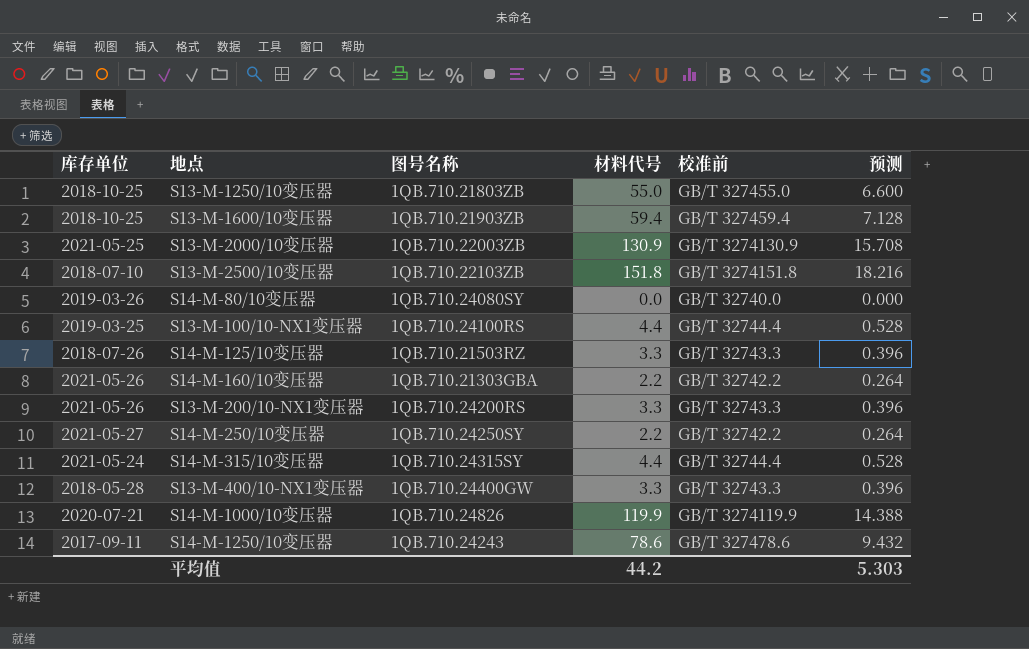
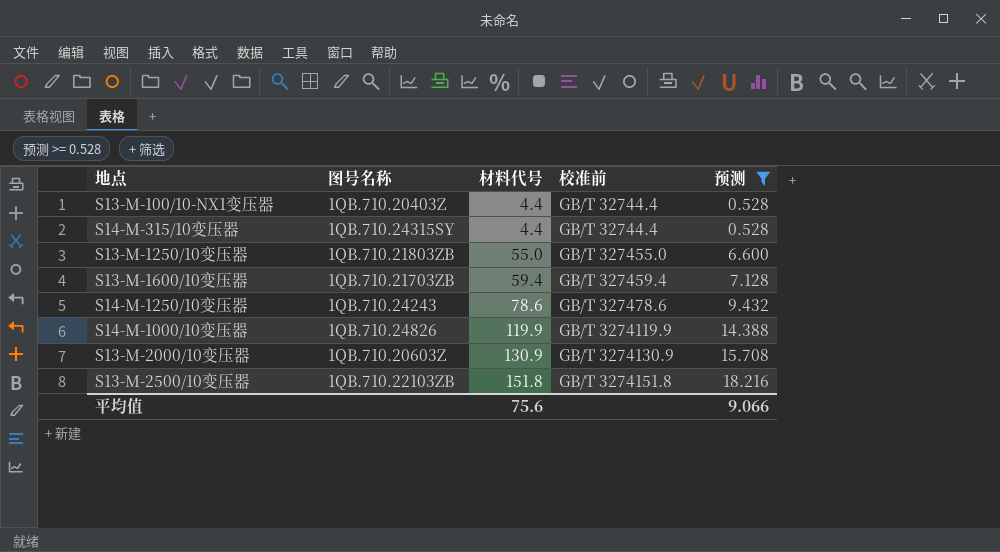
filter: none -> 预测 >= 0.528
row order: none -> 材料代号 ascending
column 库存单位 | position: 1 -> none
S13-M-100/10-NX1变压器 | 图号名称: 1QB.710.24100RS -> 1QB.710.20403Z
S13-M-1600/10变压器 | 图号名称: 1QB.710.21903ZB -> 1QB.710.21703ZB
S13-M-2000/10变压器 | 图号名称: 1QB.710.22003ZB -> 1QB.710.20603Z
平均值 | 材料代号: 44.2 -> 75.6
平均值 | 预测: 5.303 -> 9.066

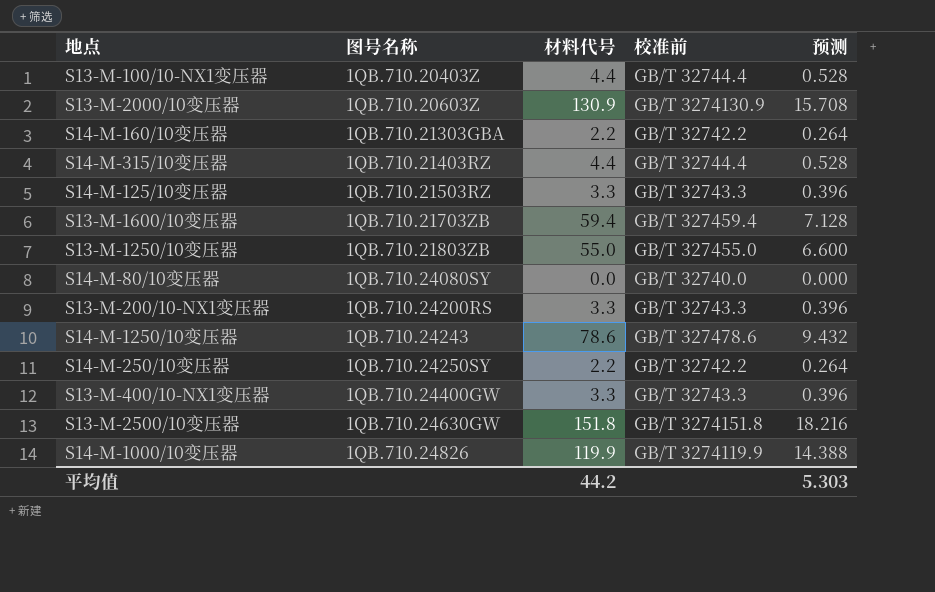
filter: 预测 >= 0.528 -> none
row order: 材料代号 ascending -> 图号名称 ascending
S14-M-315/10变压器 | 图号名称: 1QB.710.24315SY -> 1QB.710.21403RZ
S13-M-2500/10变压器 | 图号名称: 1QB.710.22103ZB -> 1QB.710.24630GW
平均值 | 材料代号: 75.6 -> 44.2
平均值 | 预测: 9.066 -> 5.303

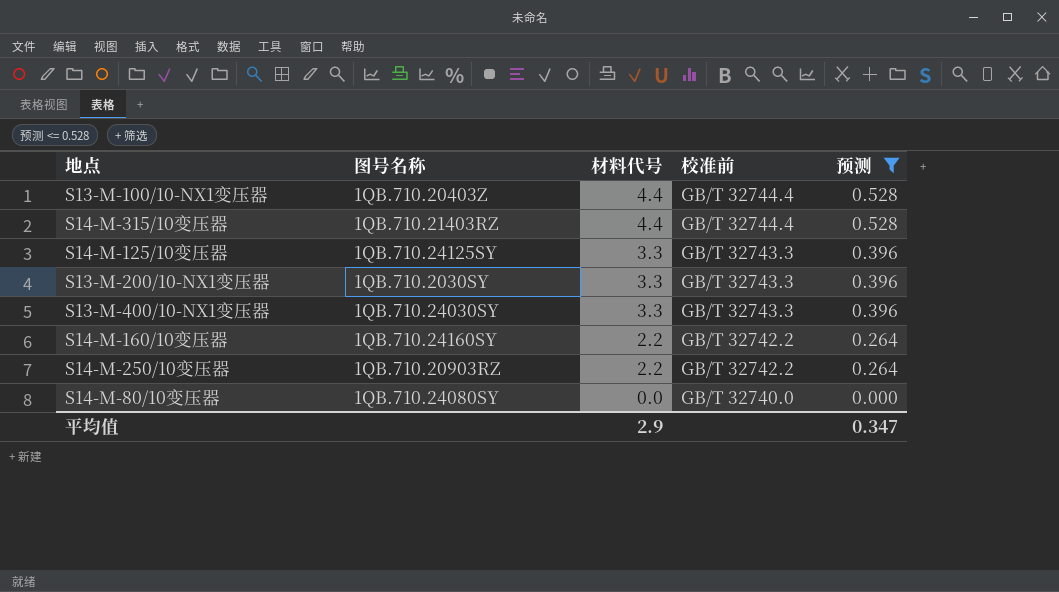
filter: none -> 预测 <= 0.528
row order: 图号名称 ascending -> 材料代号 descending
S14-M-125/10变压器 | 图号名称: 1QB.710.21503RZ -> 1QB.710.24125SY
S13-M-200/10-NX1变压器 | 图号名称: 1QB.710.24200RS -> 1QB.710.2030SY
S13-M-400/10-NX1变压器 | 图号名称: 1QB.710.24400GW -> 1QB.710.24030SY
S14-M-160/10变压器 | 图号名称: 1QB.710.21303GBA -> 1QB.710.24160SY
S14-M-250/10变压器 | 图号名称: 1QB.710.24250SY -> 1QB.710.20903RZ
平均值 | 材料代号: 44.2 -> 2.9
平均值 | 预测: 5.303 -> 0.347

